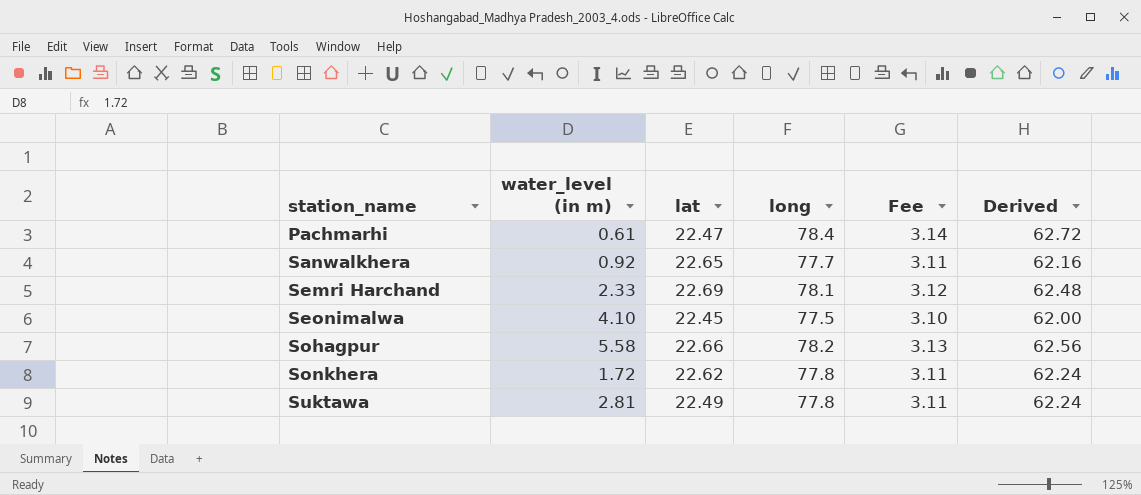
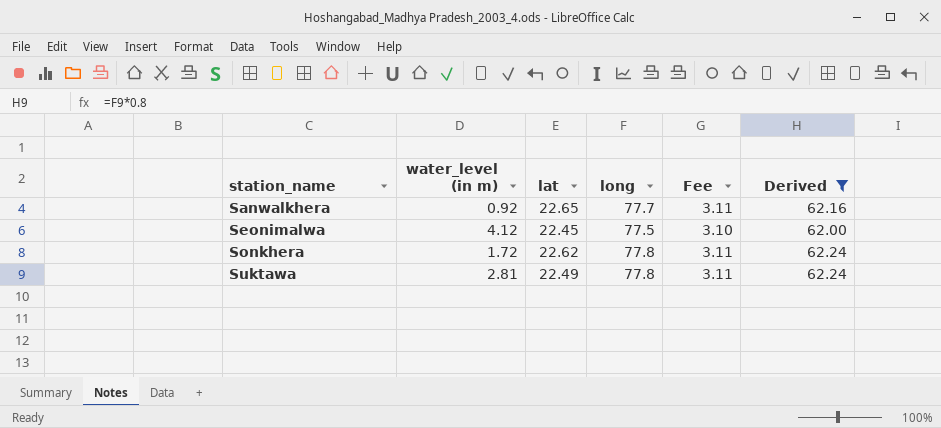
filter: none -> Derived <= 62.24
Seonimalwa | water_level (in m): 4.10 -> 4.12

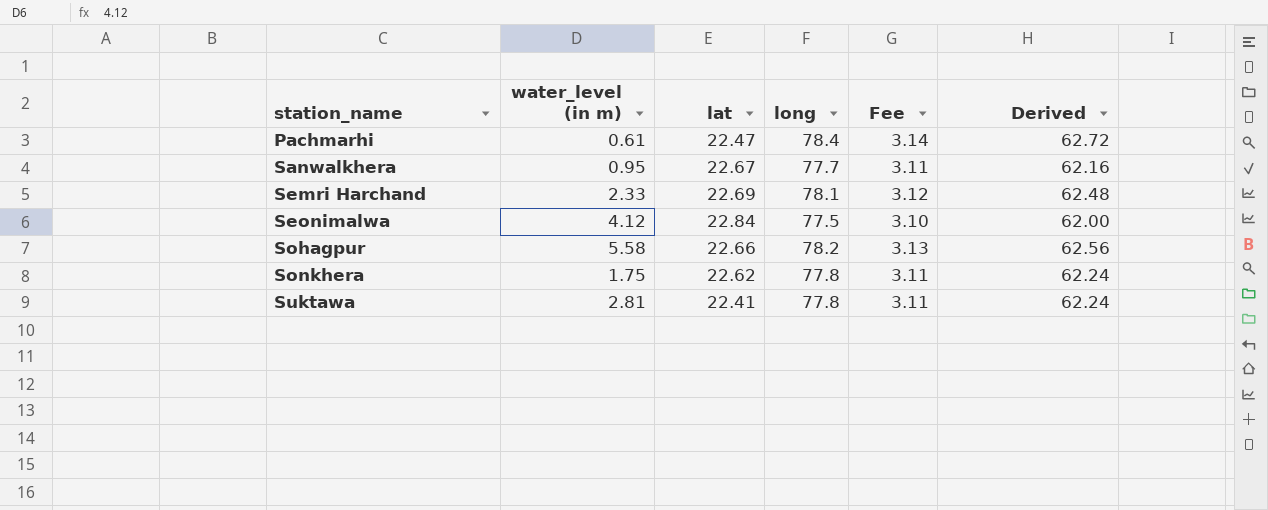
filter: Derived <= 62.24 -> none
Sanwalkhera | water_level (in m): 0.92 -> 0.95
Sanwalkhera | lat: 22.65 -> 22.67
Seonimalwa | lat: 22.45 -> 22.84
Sonkhera | water_level (in m): 1.72 -> 1.75
Suktawa | lat: 22.49 -> 22.41

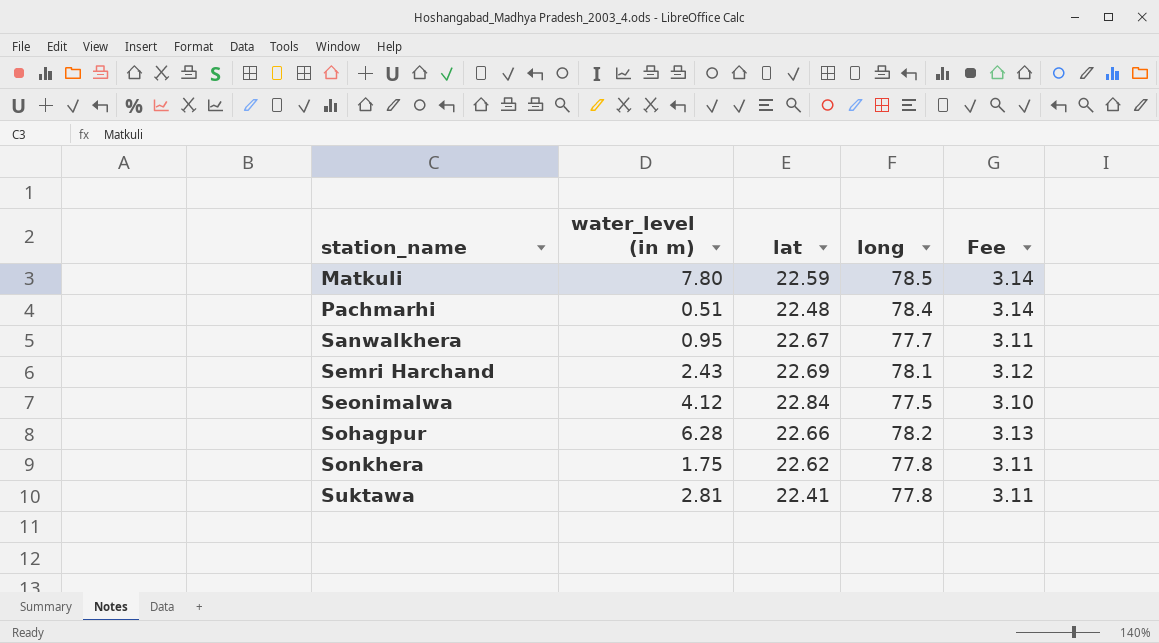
column Derived | formula: [long] * 0.8 -> none
row Matkuli: none -> 7.80 | 22.59 | 78.5 | 3.14
Pachmarhi | water_level (in m): 0.61 -> 0.51
Pachmarhi | lat: 22.47 -> 22.48
Semri Harchand | water_level (in m): 2.33 -> 2.43
Sohagpur | water_level (in m): 5.58 -> 6.28

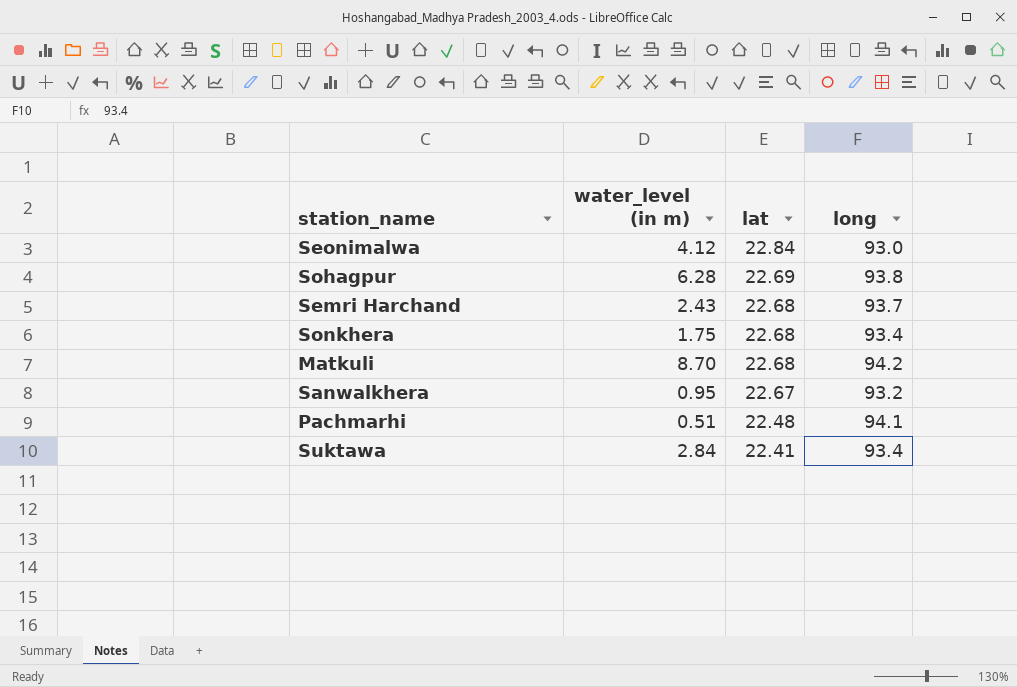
row order: station_name ascending -> lat descending
column Fee | formula: [long] * 0.04 -> none
Seonimalwa | long: 77.5 -> 93.0
Sohagpur | lat: 22.66 -> 22.69
Sohagpur | long: 78.2 -> 93.8
Semri Harchand | lat: 22.69 -> 22.68
Semri Harchand | long: 78.1 -> 93.7
Sonkhera | lat: 22.62 -> 22.68
Sonkhera | long: 77.8 -> 93.4
Matkuli | water_level (in m): 7.80 -> 8.70
Matkuli | lat: 22.59 -> 22.68
Matkuli | long: 78.5 -> 94.2
Sanwalkhera | long: 77.7 -> 93.2
Pachmarhi | long: 78.4 -> 94.1
Suktawa | water_level (in m): 2.81 -> 2.84
Suktawa | long: 77.8 -> 93.4

